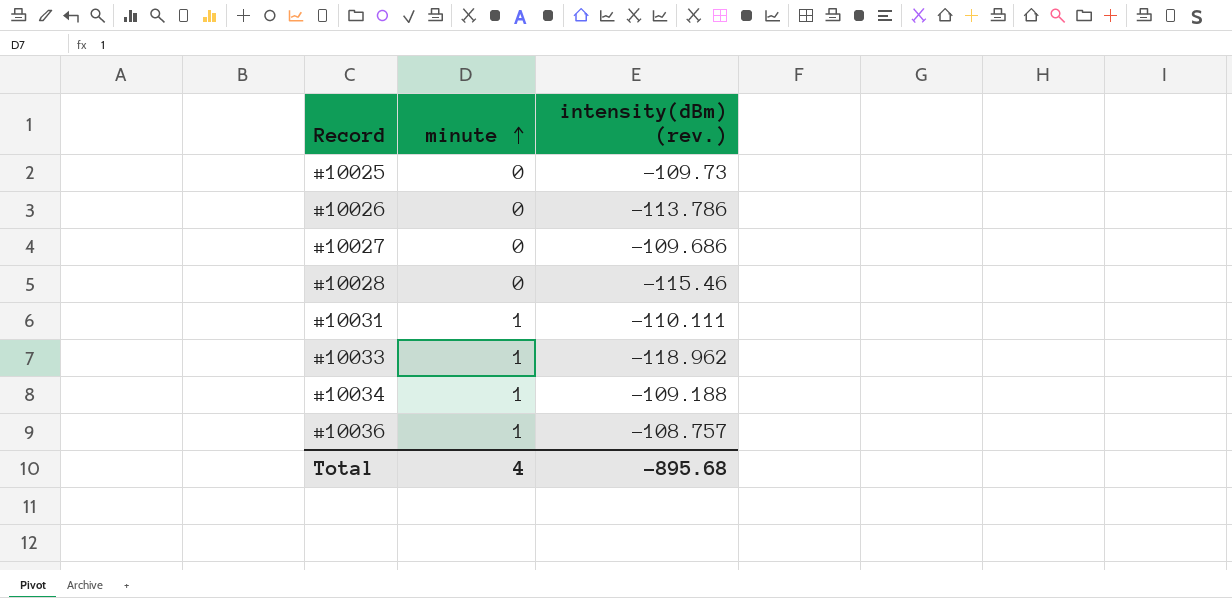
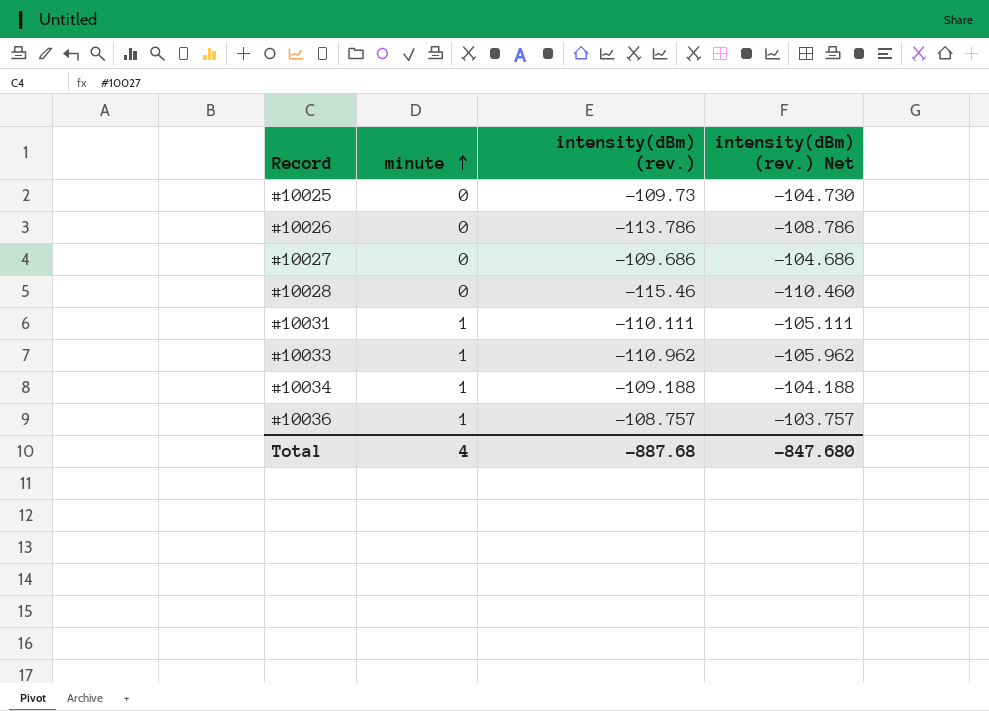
column intensity(dBm) (rev.) Net | formula: none -> [intensity(dBm) (rev.)] + 5
#10033 | intensity(dBm) (rev.): -118.962 -> -110.962
Total | intensity(dBm) (rev.): -895.68 -> -887.68

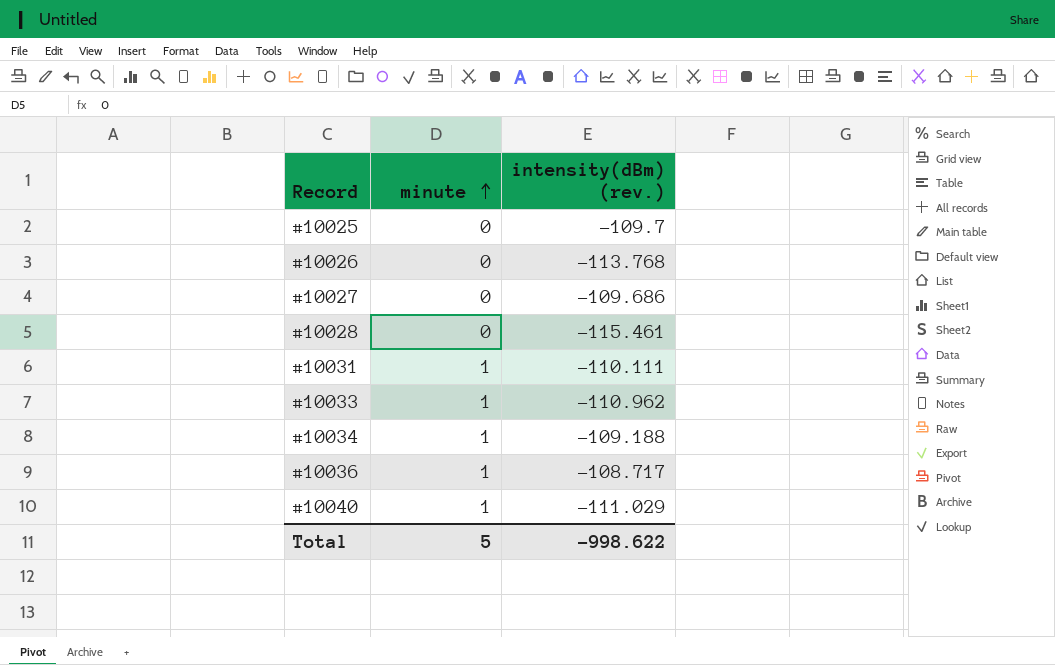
column intensity(dBm) (rev.) Net | formula: [intensity(dBm) (rev.)] + 5 -> none
#10025 | intensity(dBm) (rev.): -109.73 -> -109.7
#10026 | intensity(dBm) (rev.): -113.786 -> -113.768
#10028 | intensity(dBm) (rev.): -115.46 -> -115.461
#10036 | intensity(dBm) (rev.): -108.757 -> -108.717
row #10040: none -> 1 | -111.029
Total | minute: 4 -> 5
Total | intensity(dBm) (rev.): -887.68 -> -998.622

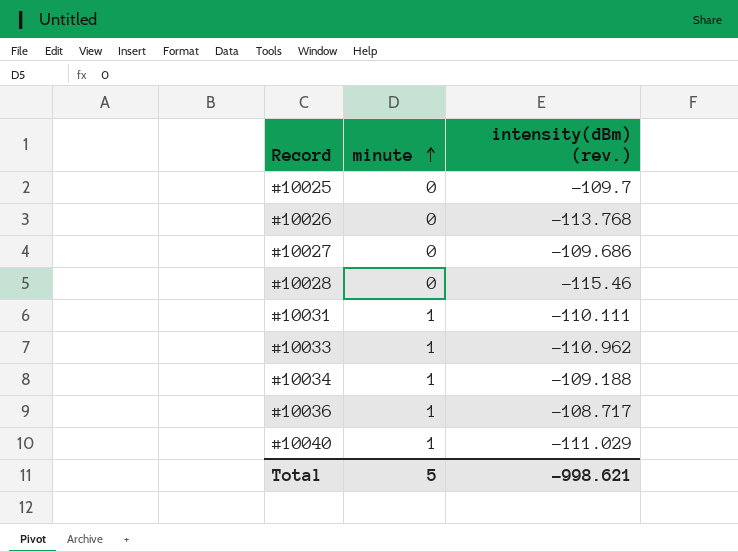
#10028 | intensity(dBm) (rev.): -115.461 -> -115.46
Total | intensity(dBm) (rev.): -998.622 -> -998.621

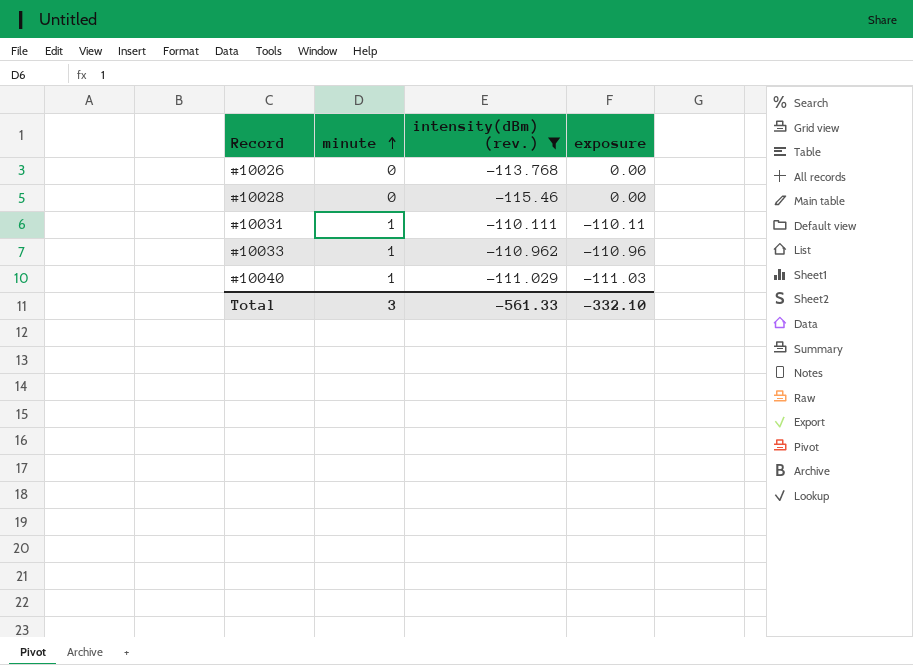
filter: none -> intensity(dBm) (rev.) <= -110.111
column exposure | formula: none -> [minute] * [intensity(dBm) (rev.)]
Total | minute: 5 -> 3
Total | intensity(dBm) (rev.): -998.621 -> -561.33

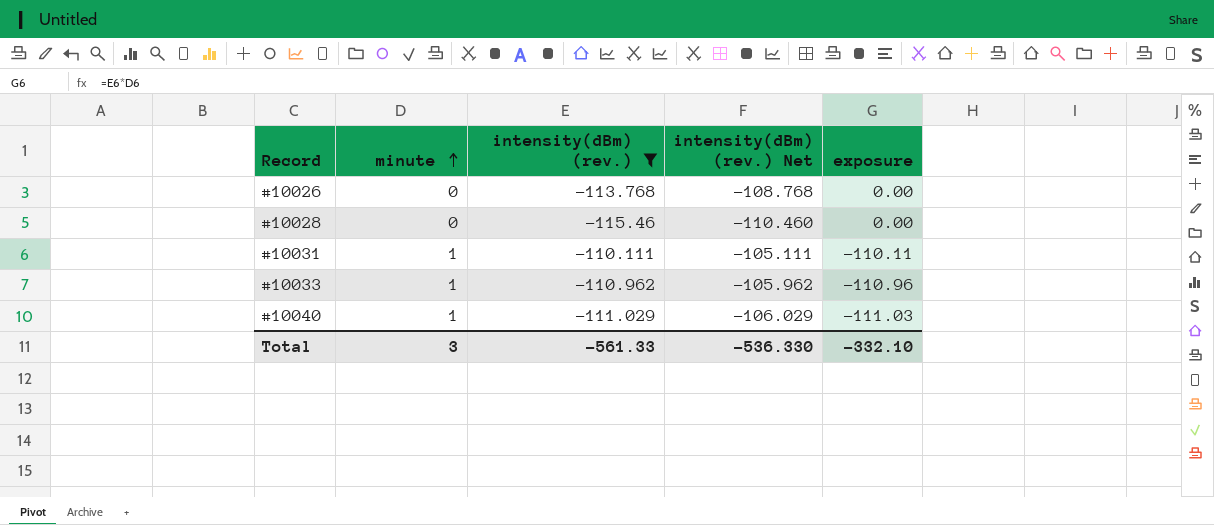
column intensity(dBm) (rev.) Net | formula: none -> [intensity(dBm) (rev.)] + 5

